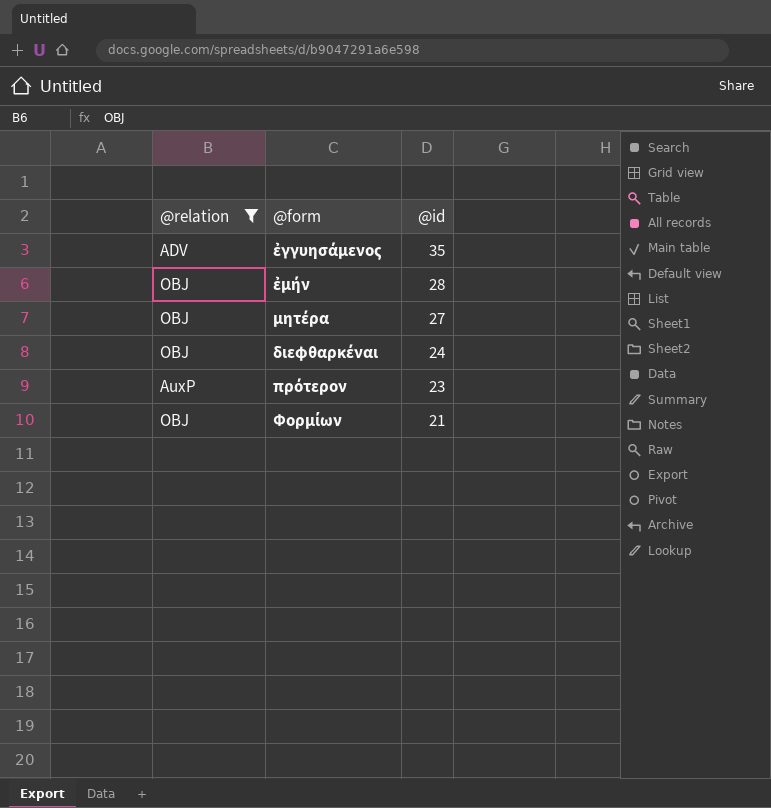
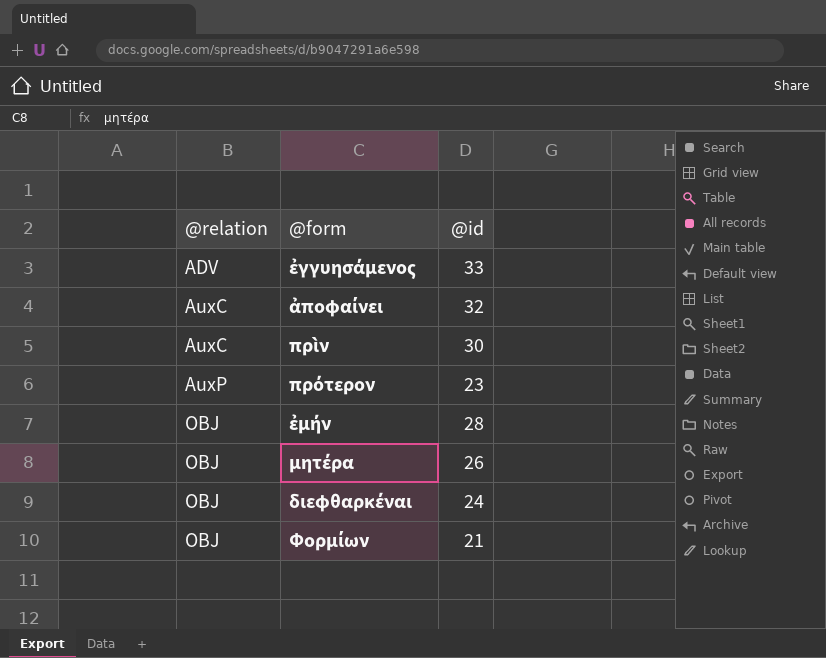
filter: @relation != AuxC -> none
row order: @id descending -> @relation ascending
ἐγγυησάμενος | @id: 35 -> 33
μητέρα | @id: 27 -> 26

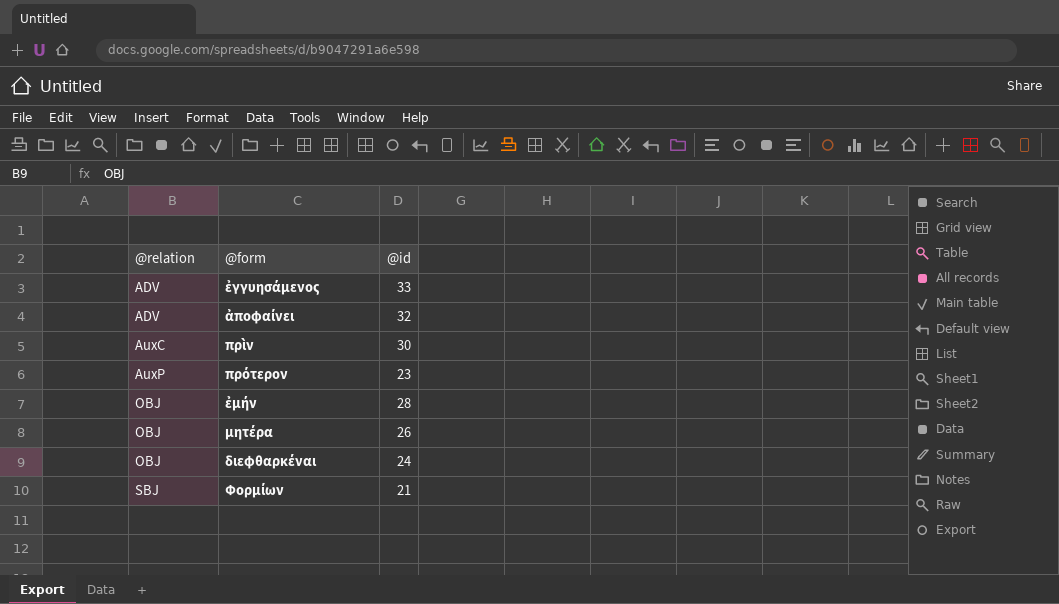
ἀποφαίνει | @relation: AuxC -> ADV
Φορμίων | @relation: OBJ -> SBJ

